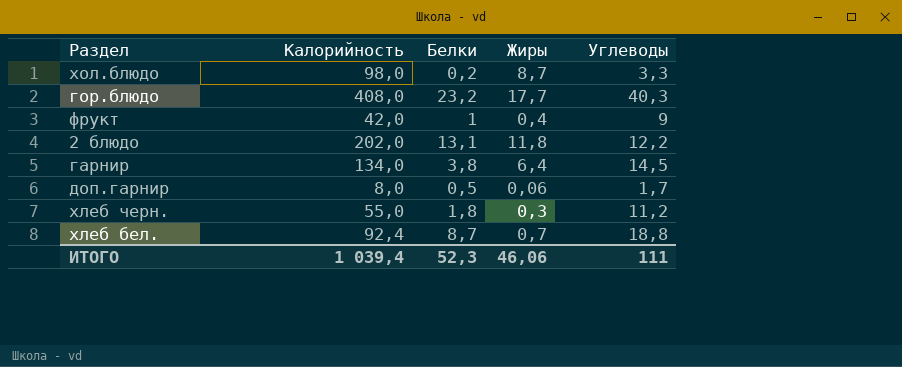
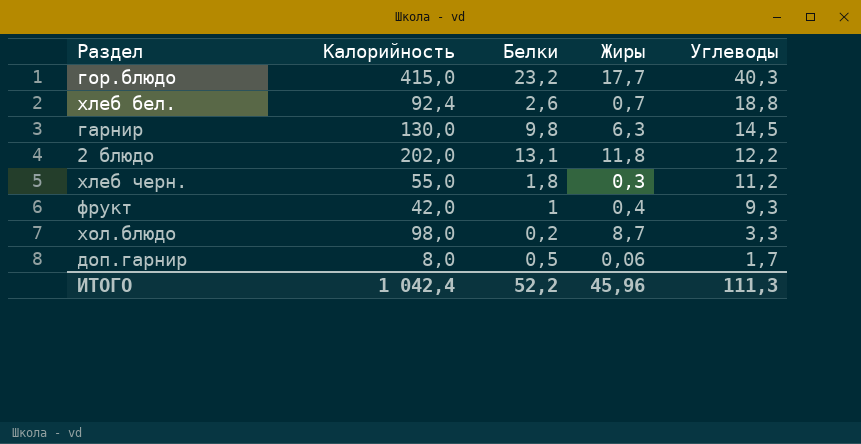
row order: none -> Углеводы descending
гор.блюдо | Калорийность: 408,0 -> 415,0
хлеб бел. | Белки: 8,7 -> 2,6
гарнир | Калорийность: 134,0 -> 130,0
гарнир | Белки: 3,8 -> 9,8
гарнир | Жиры: 6,4 -> 6,3
фрукт | Углеводы: 9 -> 9,3
ИТОГО | Калорийность: 1 039,4 -> 1 042,4
ИТОГО | Белки: 52,3 -> 52,2
ИТОГО | Жиры: 46,06 -> 45,96
ИТОГО | Углеводы: 111 -> 111,3

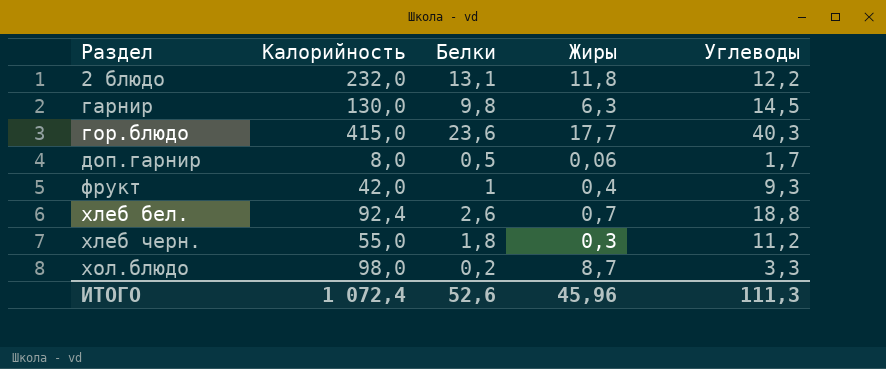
row order: Углеводы descending -> Раздел ascending
2 блюдо | Калорийность: 202,0 -> 232,0
гор.блюдо | Белки: 23,2 -> 23,6
ИТОГО | Калорийность: 1 042,4 -> 1 072,4
ИТОГО | Белки: 52,2 -> 52,6

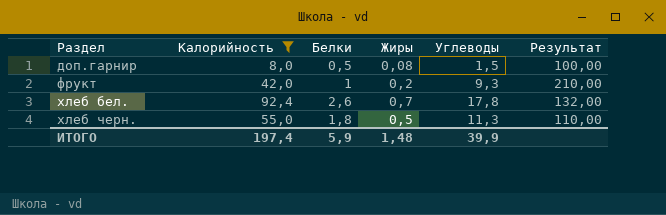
filter: none -> Калорийность <= 92,4
column Результат | formula: none -> [Калорийность] / [Жиры]
доп.гарнир | Жиры: 0,06 -> 0,08
доп.гарнир | Углеводы: 1,7 -> 1,5
фрукт | Жиры: 0,4 -> 0,2
хлеб бел. | Углеводы: 18,8 -> 17,8
хлеб черн. | Жиры: 0,3 -> 0,5
хлеб черн. | Углеводы: 11,2 -> 11,3
ИТОГО | Калорийность: 1 072,4 -> 197,4
ИТОГО | Белки: 52,6 -> 5,9
ИТОГО | Жиры: 45,96 -> 1,48
ИТОГО | Углеводы: 111,3 -> 39,9

